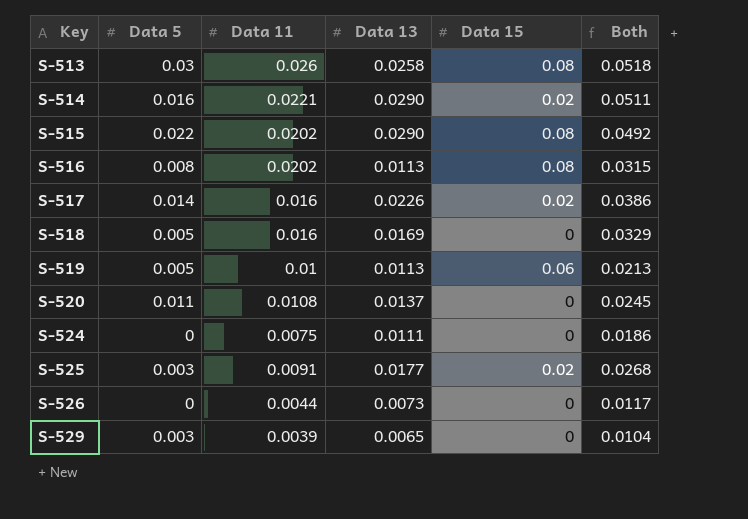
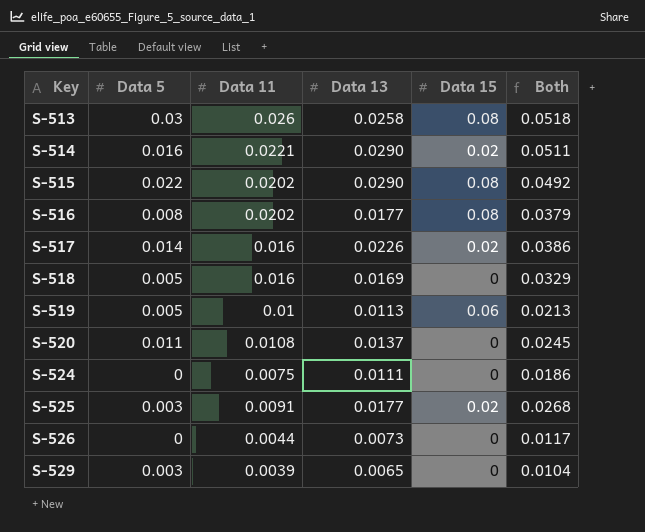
S-516 | Data 13: 0.0113 -> 0.0177
S-516 | Both: 0.0315 -> 0.0379

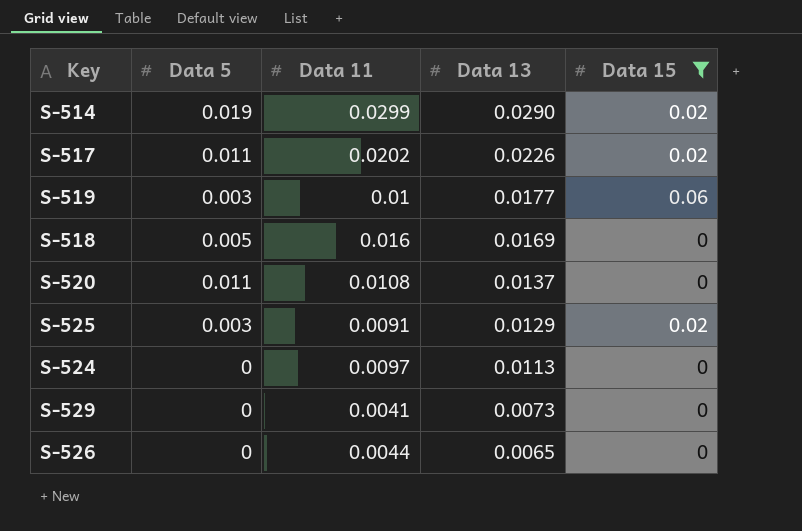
filter: none -> Data 15 != 0.08
row order: Key ascending -> Data 13 descending
column Both | formula: [Data 11] + [Data 13] -> none
S-514 | Data 5: 0.016 -> 0.019
S-514 | Data 11: 0.0221 -> 0.0299
S-517 | Data 5: 0.014 -> 0.011
S-517 | Data 11: 0.016 -> 0.0202
S-519 | Data 5: 0.005 -> 0.003
S-519 | Data 13: 0.0113 -> 0.0177
S-525 | Data 13: 0.0177 -> 0.0129
S-524 | Data 11: 0.0075 -> 0.0097
S-524 | Data 13: 0.0111 -> 0.0113
S-529 | Data 5: 0.003 -> 0
S-529 | Data 11: 0.0039 -> 0.0041
S-529 | Data 13: 0.0065 -> 0.0073
S-526 | Data 13: 0.0073 -> 0.0065

